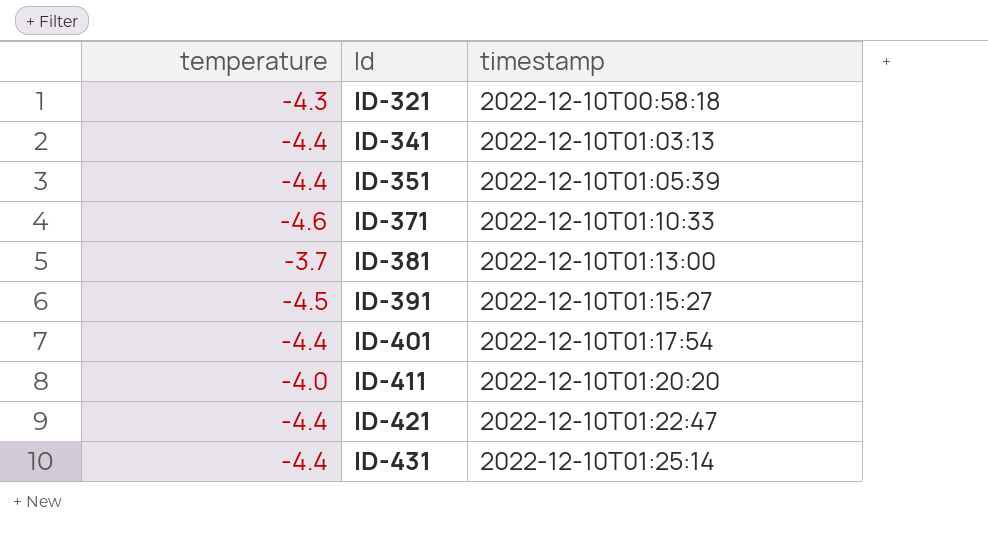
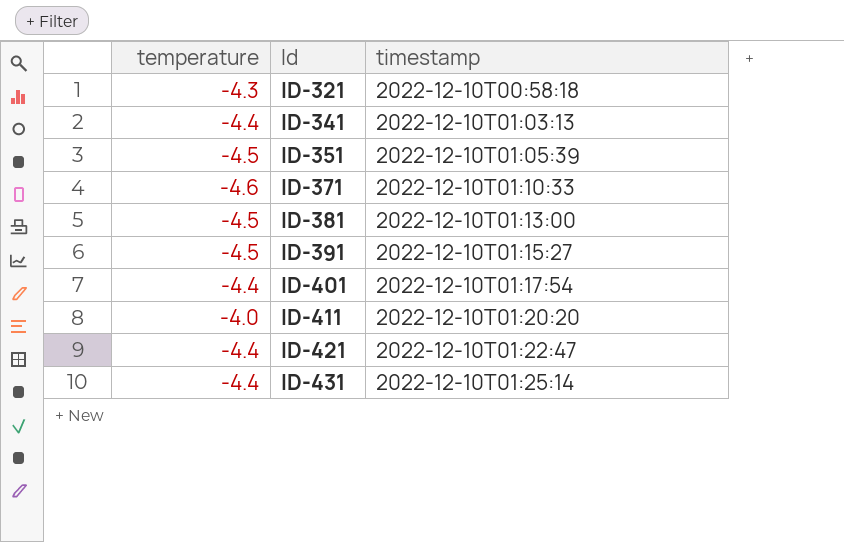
ID-351 | temperature: -4.4 -> -4.5
ID-381 | temperature: -3.7 -> -4.5

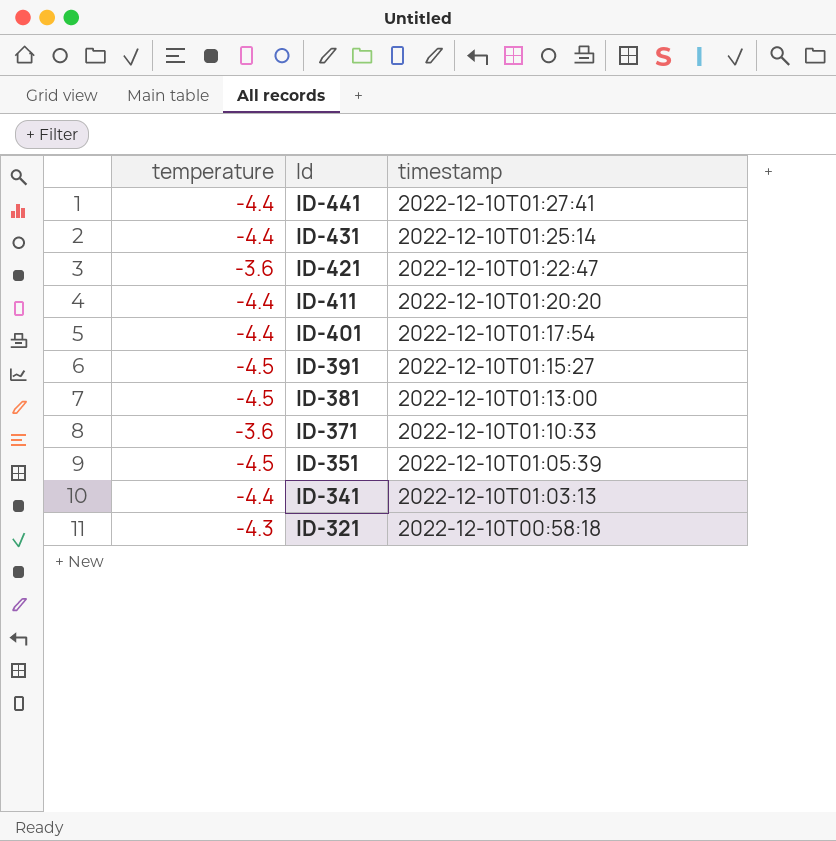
row order: Id ascending -> Id descending
row ID-441: none -> -4.4 | 2022-12-10T01:27:41
ID-421 | temperature: -4.4 -> -3.6
ID-411 | temperature: -4.0 -> -4.4
ID-371 | temperature: -4.6 -> -3.6

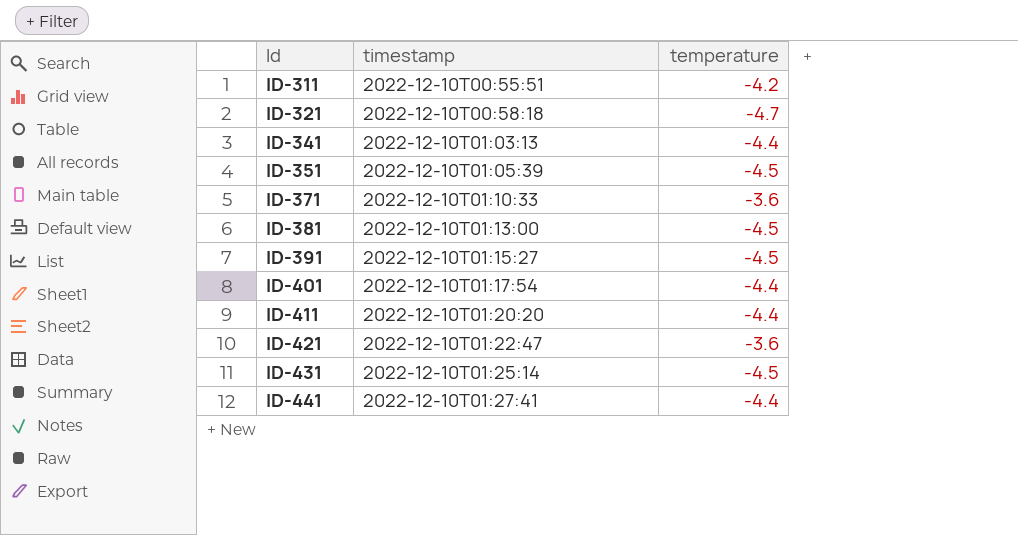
row order: Id descending -> Id ascending
column temperature | position: 1 -> 3
row ID-311: none -> 2022-12-10T00:55:51 | -4.2
ID-321 | temperature: -4.3 -> -4.7
ID-431 | temperature: -4.4 -> -4.5

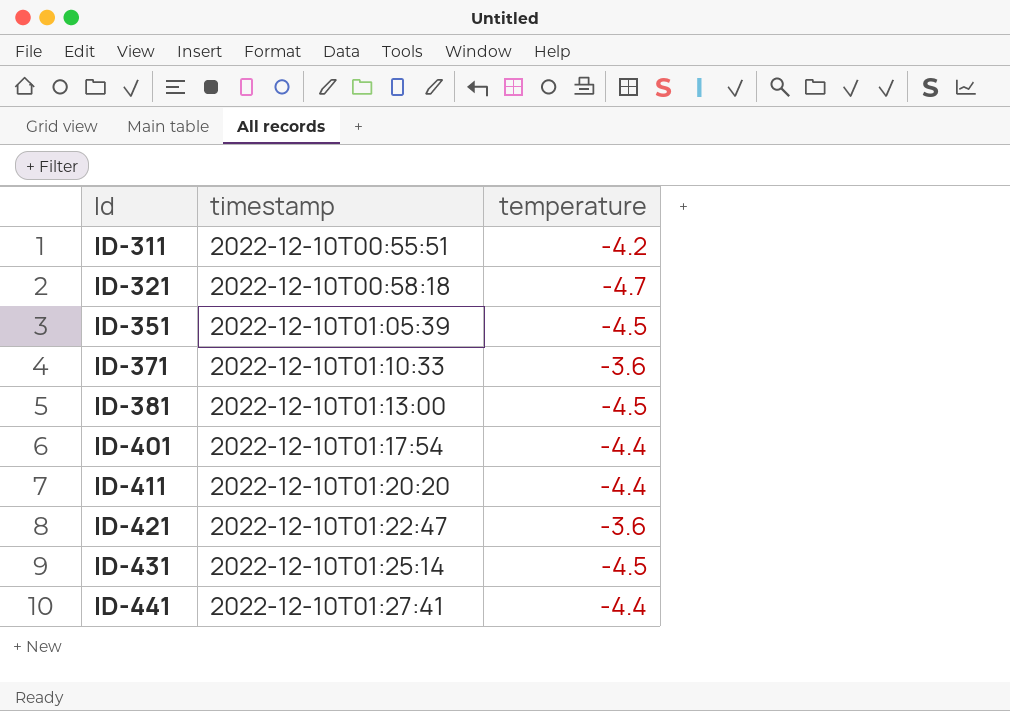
row ID-341: 2022-12-10T01:03:13 | -4.4 -> none
row ID-391: 2022-12-10T01:15:27 | -4.5 -> none

